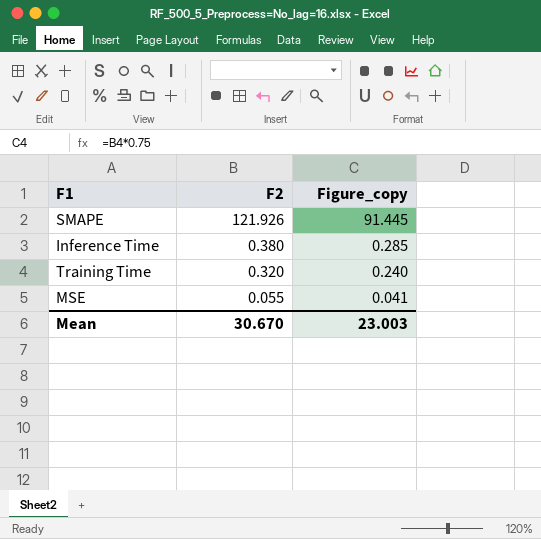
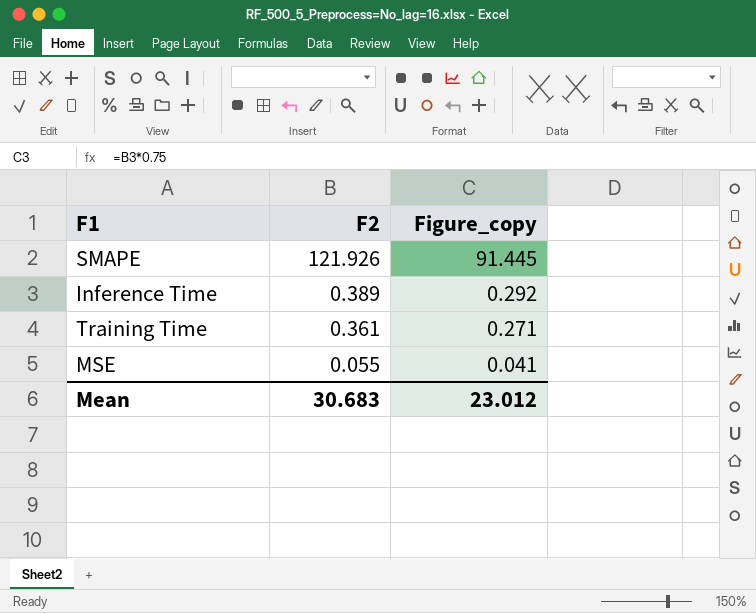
Inference Time | F2: 0.380 -> 0.389
Inference Time | Figure_copy: 0.285 -> 0.292
Training Time | F2: 0.320 -> 0.361
Training Time | Figure_copy: 0.240 -> 0.271
Mean | F2: 30.670 -> 30.683
Mean | Figure_copy: 23.003 -> 23.012

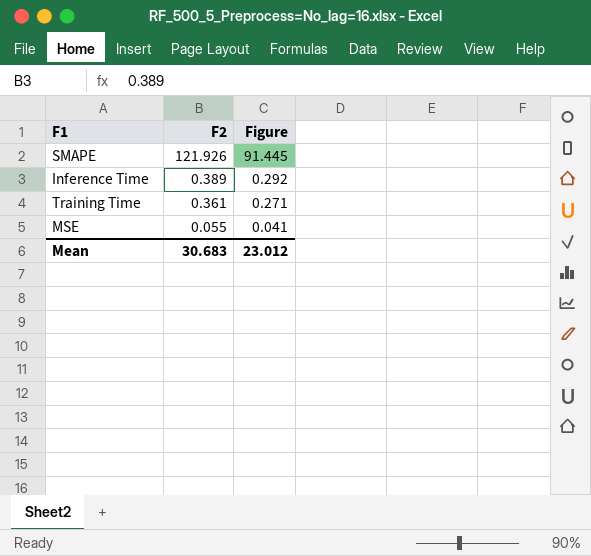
column name: Figure_copy -> Figure

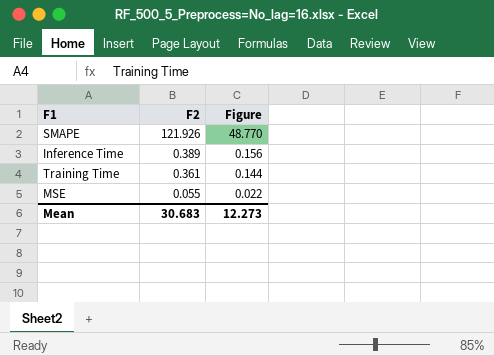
column Figure | formula: [F2] * 0.75 -> [F2] * 0.4
Mean | Figure: 23.012 -> 12.273

